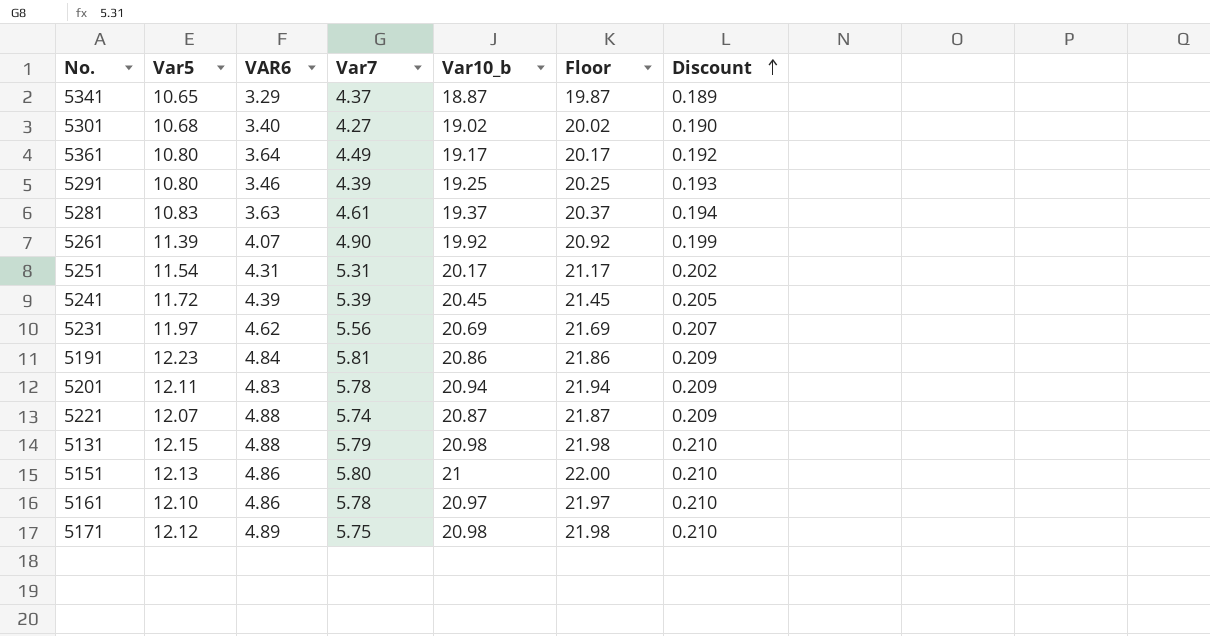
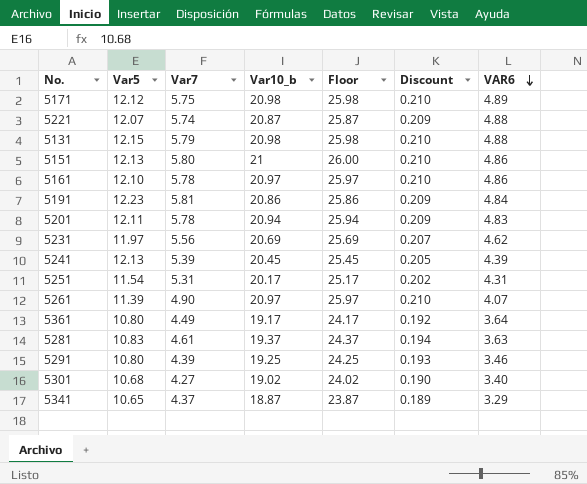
row order: Discount ascending -> VAR6 descending
column Floor | formula: [Var10_b] + 1 -> [Var10_b] + 5
column VAR6 | position: 3 -> 7
5241 | Var5: 11.72 -> 12.13
5261 | Var10_b: 19.92 -> 20.97
5261 | Discount: 0.199 -> 0.210

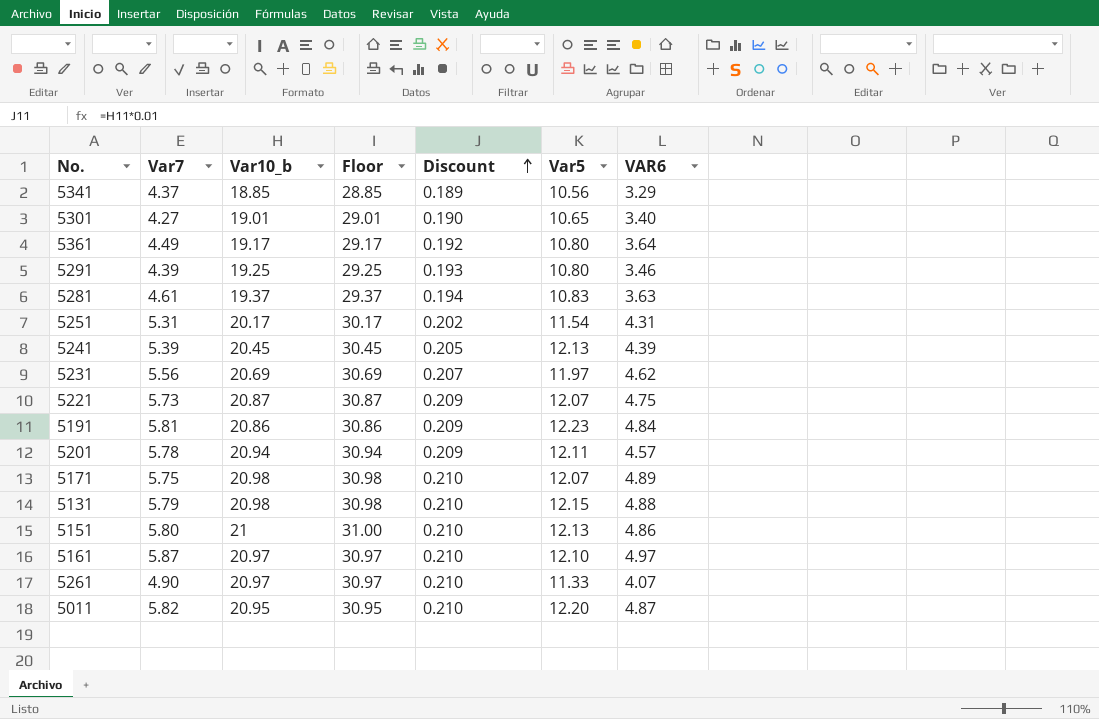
row order: VAR6 descending -> Discount ascending
column Floor | formula: [Var10_b] + 5 -> [Var10_b] + 10
column Var5 | position: 2 -> 6
5341 | Var10_b: 18.87 -> 18.85
5341 | Var5: 10.65 -> 10.56
5301 | Var10_b: 19.02 -> 19.01
5301 | Var5: 10.68 -> 10.65
5221 | Var7: 5.74 -> 5.73
5221 | VAR6: 4.88 -> 4.75
5201 | VAR6: 4.83 -> 4.57
5171 | Var5: 12.12 -> 12.07
5161 | Var7: 5.78 -> 5.87
5161 | VAR6: 4.86 -> 4.97
5261 | Var5: 11.39 -> 11.33
row 5011: none -> 5.82 | 20.95 | 30.95 | 0.210 | 12.20 | 4.87

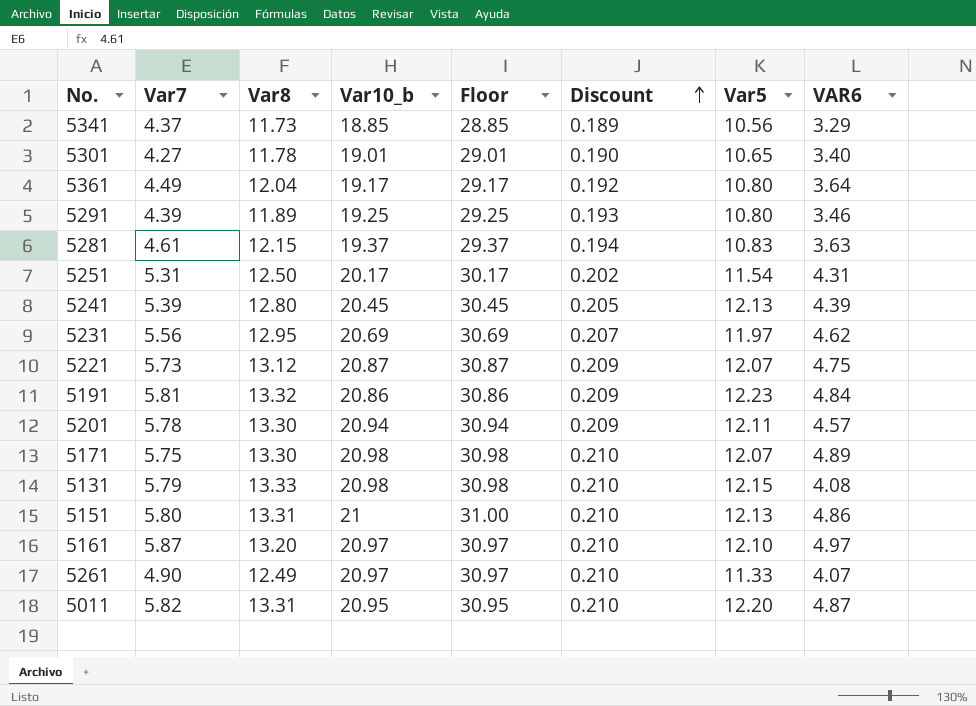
column Var8 | position: none -> 3
5131 | VAR6: 4.88 -> 4.08

